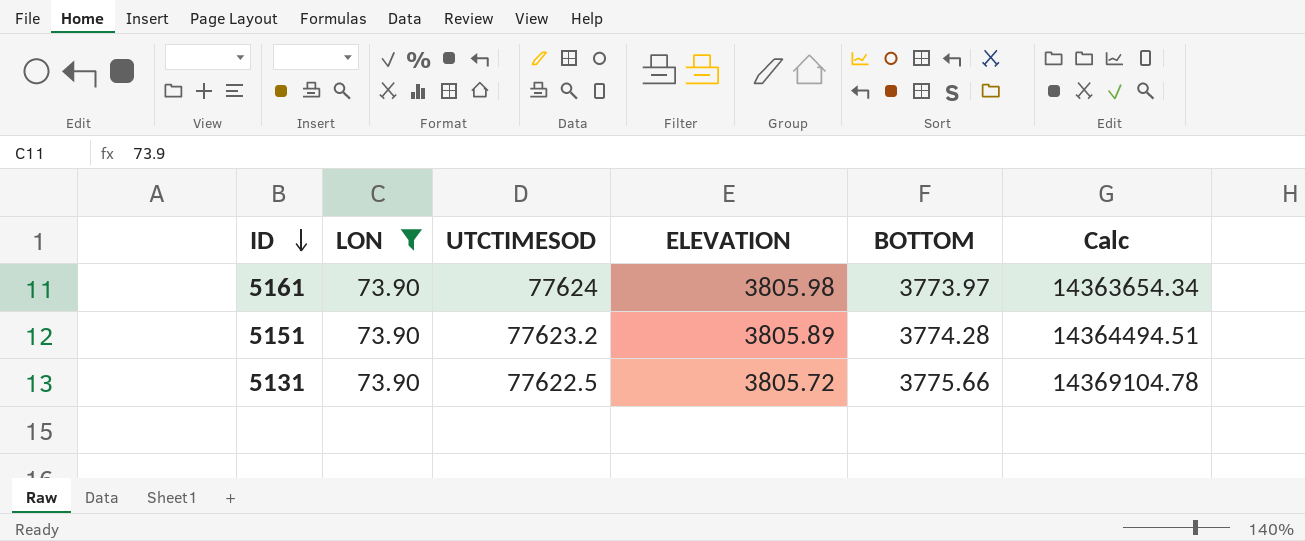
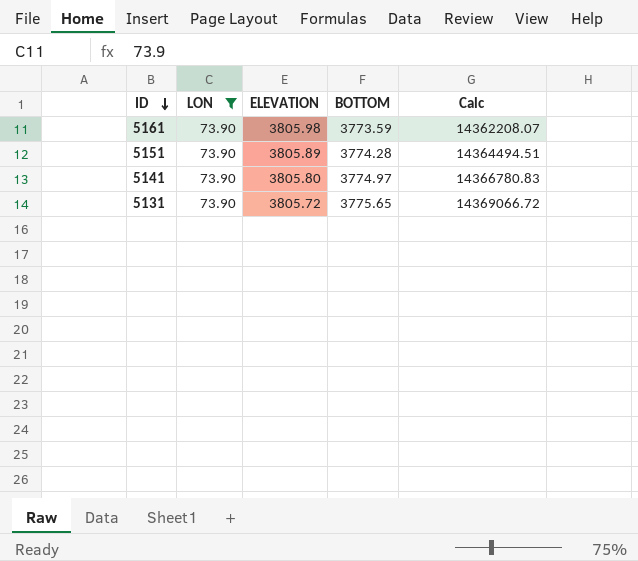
column UTCTIMESOD | position: 3 -> none
5161 | BOTTOM: 3773.97 -> 3773.59
5161 | Calc: 14363654.34 -> 14362208.07
row 5141: none -> 73.90 | 3805.80 | 3774.97 | 14366780.83
5131 | BOTTOM: 3775.66 -> 3775.65
5131 | Calc: 14369104.78 -> 14369066.72

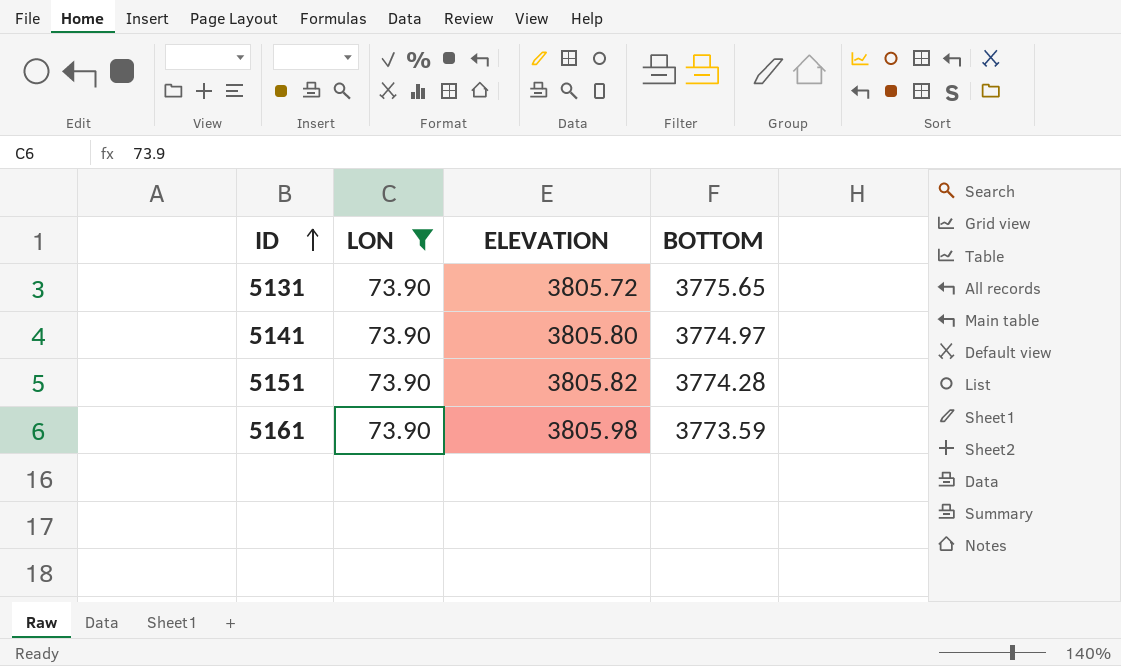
row order: ID descending -> ID ascending
column Calc | formula: [ELEVATION] * [BOTTOM] -> none
5151 | ELEVATION: 3805.89 -> 3805.82

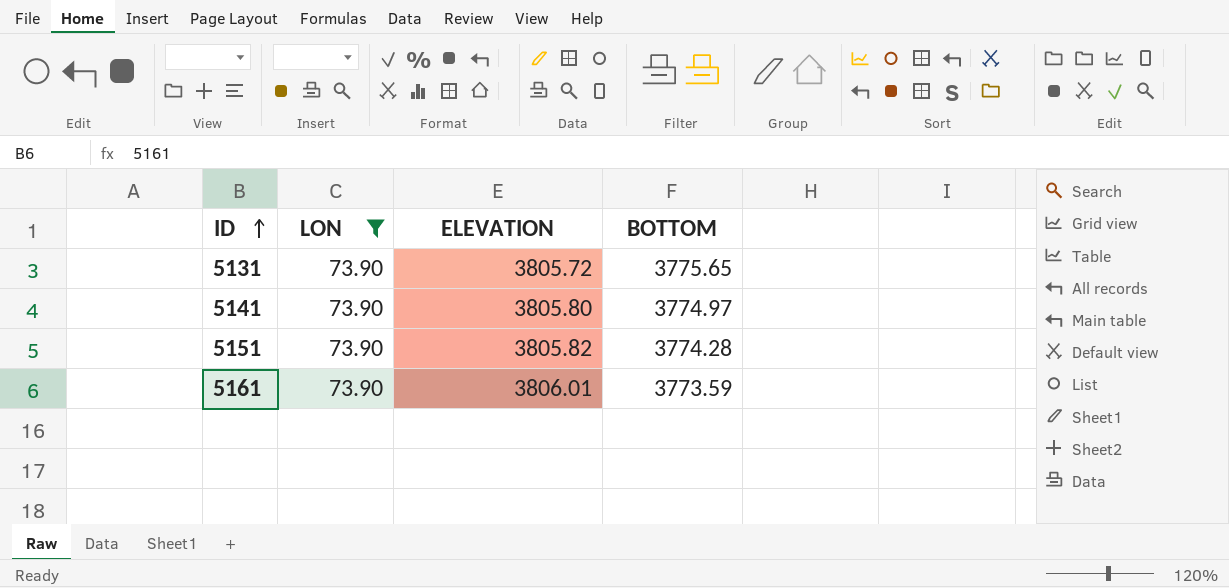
5161 | ELEVATION: 3805.98 -> 3806.01

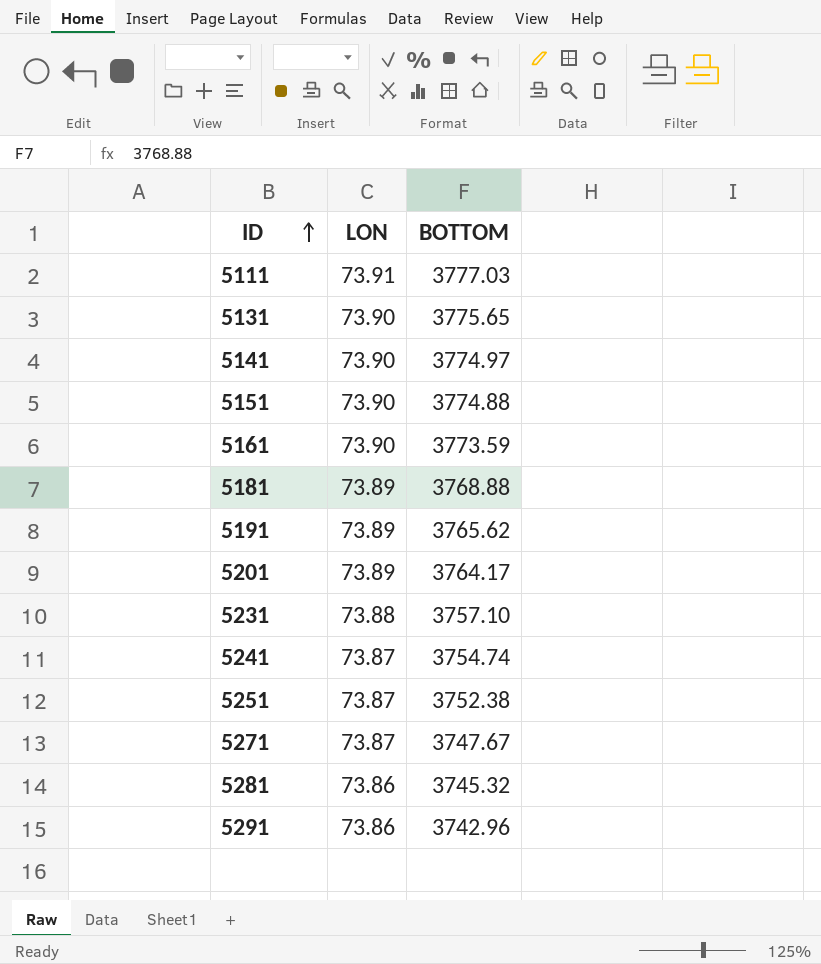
filter: LON = 73.90 -> none
column ELEVATION | position: 3 -> none
5151 | BOTTOM: 3774.28 -> 3774.88

